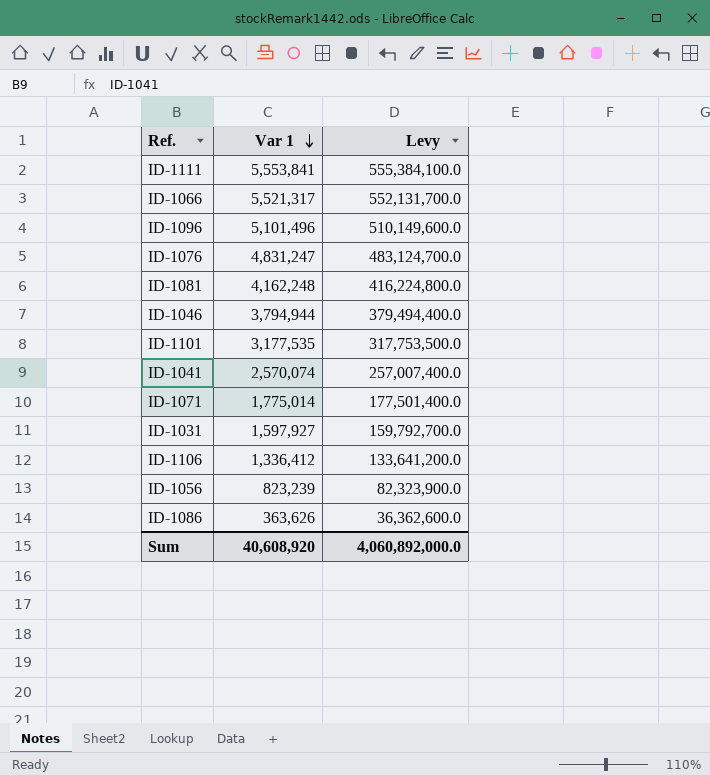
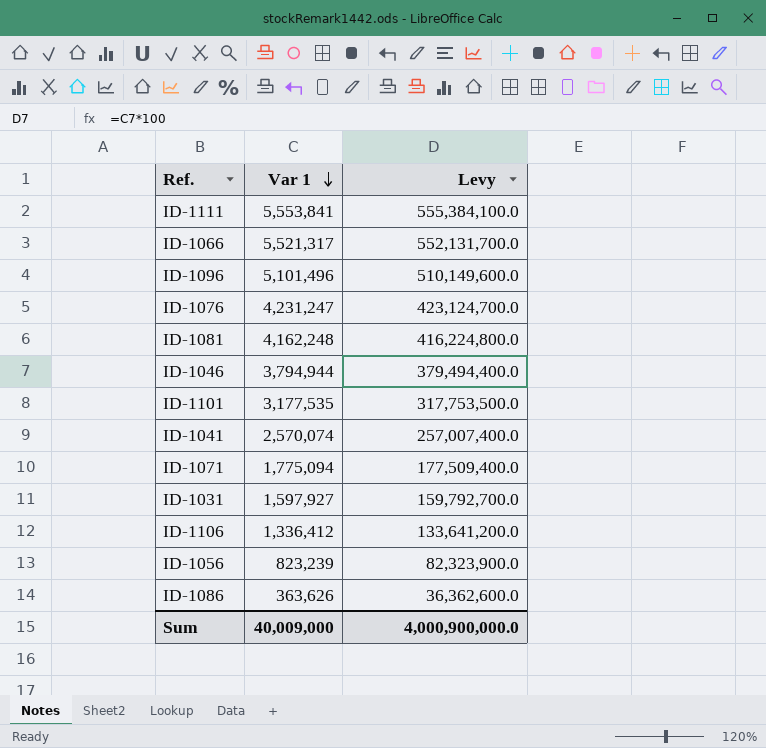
ID-1076 | Var 1: 4,831,247 -> 4,231,247
ID-1076 | Levy: 483,124,700.0 -> 423,124,700.0
ID-1071 | Var 1: 1,775,014 -> 1,775,094
ID-1071 | Levy: 177,501,400.0 -> 177,509,400.0
Sum | Var 1: 40,608,920 -> 40,009,000
Sum | Levy: 4,060,892,000.0 -> 4,000,900,000.0

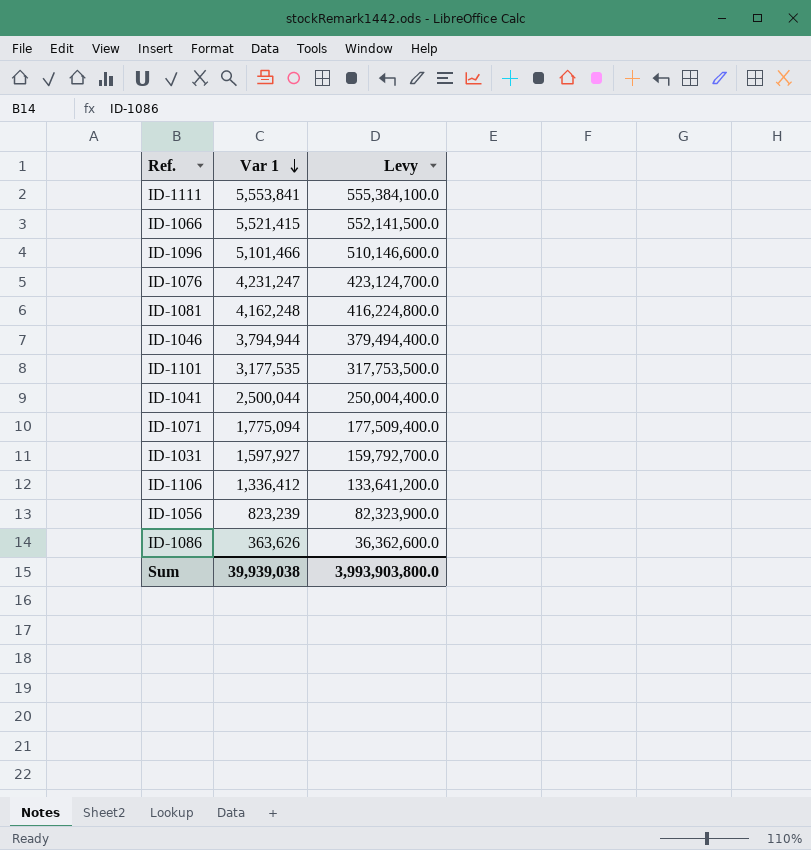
ID-1066 | Var 1: 5,521,317 -> 5,521,415
ID-1066 | Levy: 552,131,700.0 -> 552,141,500.0
ID-1096 | Var 1: 5,101,496 -> 5,101,466
ID-1096 | Levy: 510,149,600.0 -> 510,146,600.0
ID-1041 | Var 1: 2,570,074 -> 2,500,044
ID-1041 | Levy: 257,007,400.0 -> 250,004,400.0
Sum | Var 1: 40,009,000 -> 39,939,038
Sum | Levy: 4,000,900,000.0 -> 3,993,903,800.0

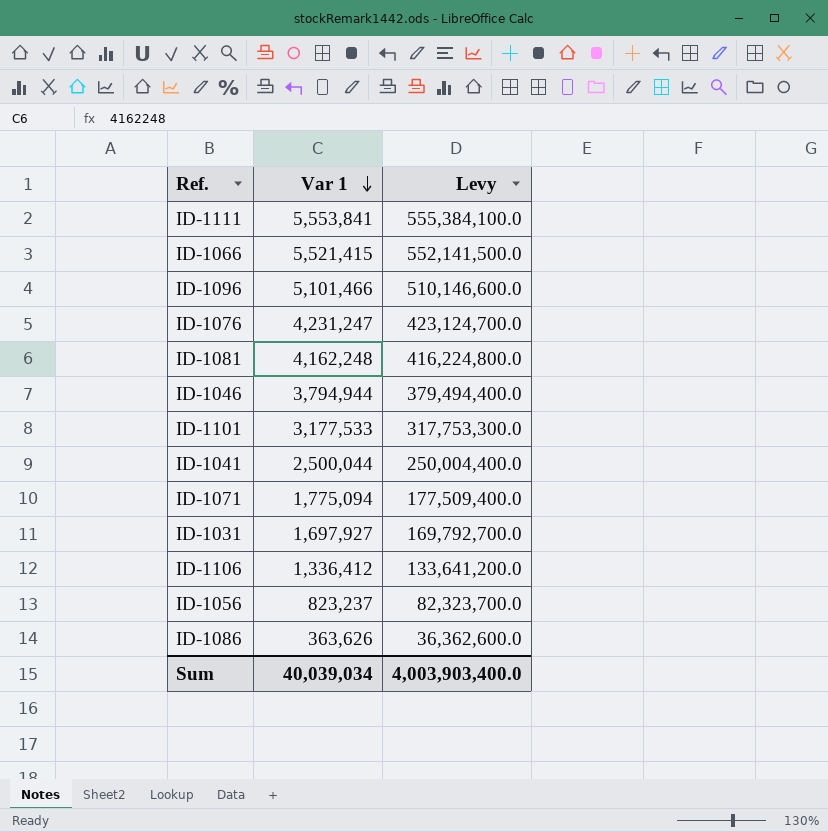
ID-1101 | Var 1: 3,177,535 -> 3,177,533
ID-1101 | Levy: 317,753,500.0 -> 317,753,300.0
ID-1031 | Var 1: 1,597,927 -> 1,697,927
ID-1031 | Levy: 159,792,700.0 -> 169,792,700.0
ID-1056 | Var 1: 823,239 -> 823,237
ID-1056 | Levy: 82,323,900.0 -> 82,323,700.0
Sum | Var 1: 39,939,038 -> 40,039,034
Sum | Levy: 3,993,903,800.0 -> 4,003,903,400.0

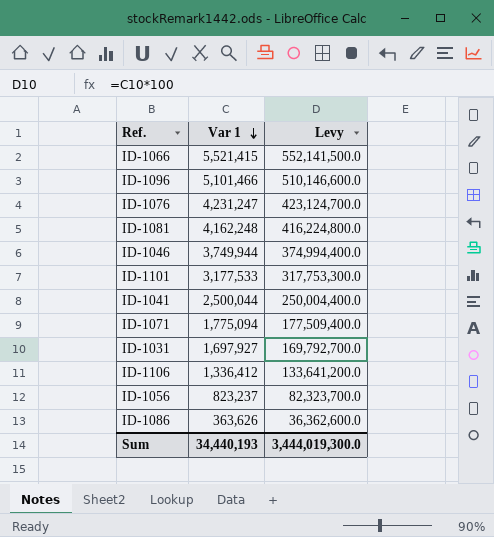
row ID-1111: 5,553,841 | 555,384,100.0 -> none
ID-1046 | Var 1: 3,794,944 -> 3,749,944
ID-1046 | Levy: 379,494,400.0 -> 374,994,400.0
Sum | Var 1: 40,039,034 -> 34,440,193
Sum | Levy: 4,003,903,400.0 -> 3,444,019,300.0

